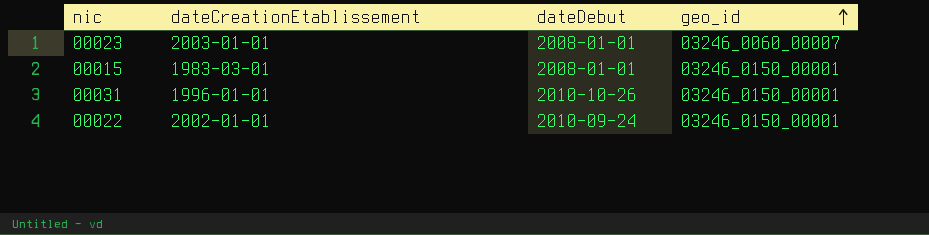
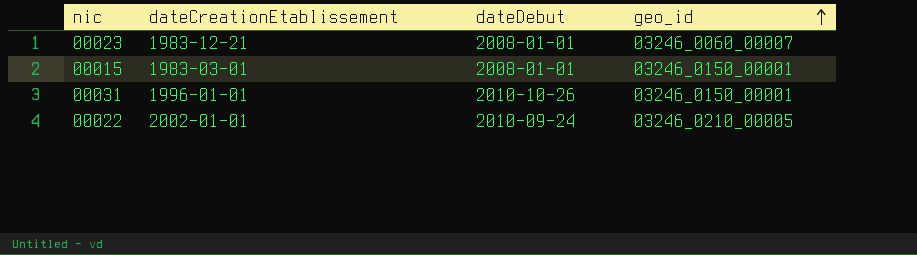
00023 | dateCreationEtablissement: 2003-01-01 -> 1983-12-21
00022 | geo_id: 03246_0150_00001 -> 03246_0210_00005

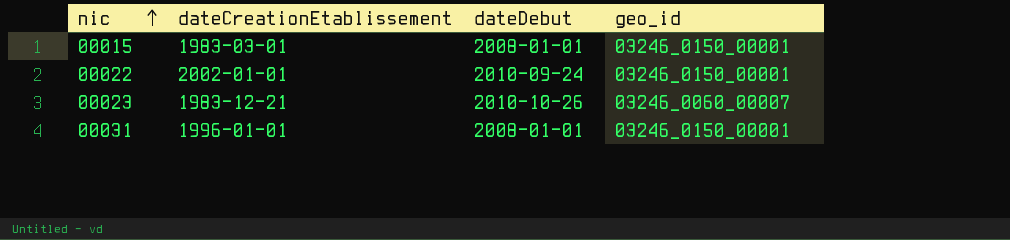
row order: geo_id ascending -> nic ascending
00022 | geo_id: 03246_0210_00005 -> 03246_0150_00001
00023 | dateDebut: 2008-01-01 -> 2010-10-26
00031 | dateDebut: 2010-10-26 -> 2008-01-01

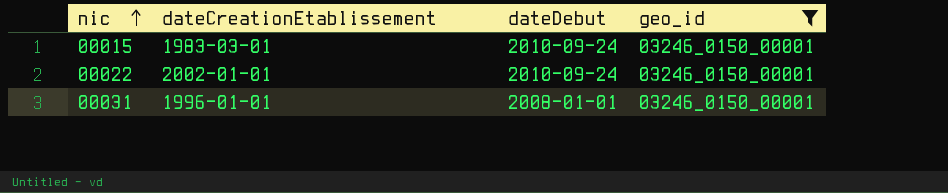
filter: none -> geo_id = 03246_0150_00001
00015 | dateDebut: 2008-01-01 -> 2010-09-24

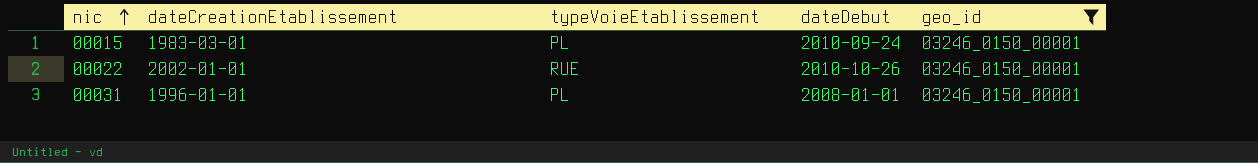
column typeVoieEtablissement | position: none -> 3
00022 | dateDebut: 2010-09-24 -> 2010-10-26

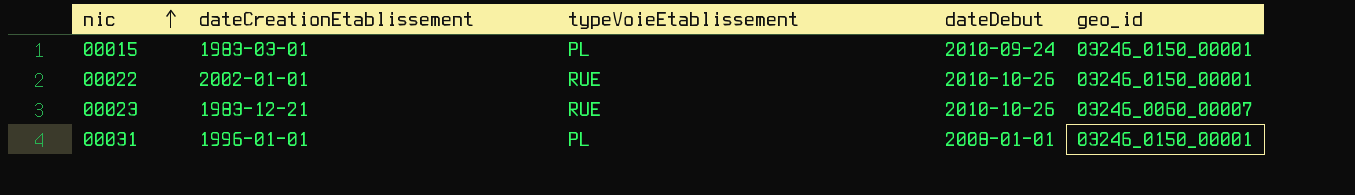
filter: geo_id = 03246_0150_00001 -> none

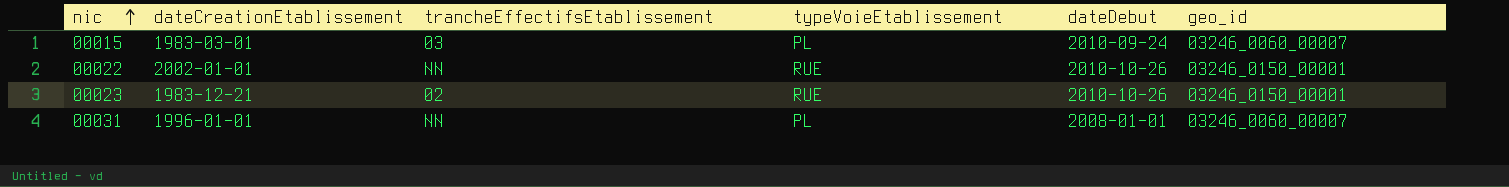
column trancheEffectifsEtablissement | position: none -> 3
00015 | geo_id: 03246_0150_00001 -> 03246_0060_00007
00023 | geo_id: 03246_0060_00007 -> 03246_0150_00001
00031 | geo_id: 03246_0150_00001 -> 03246_0060_00007

